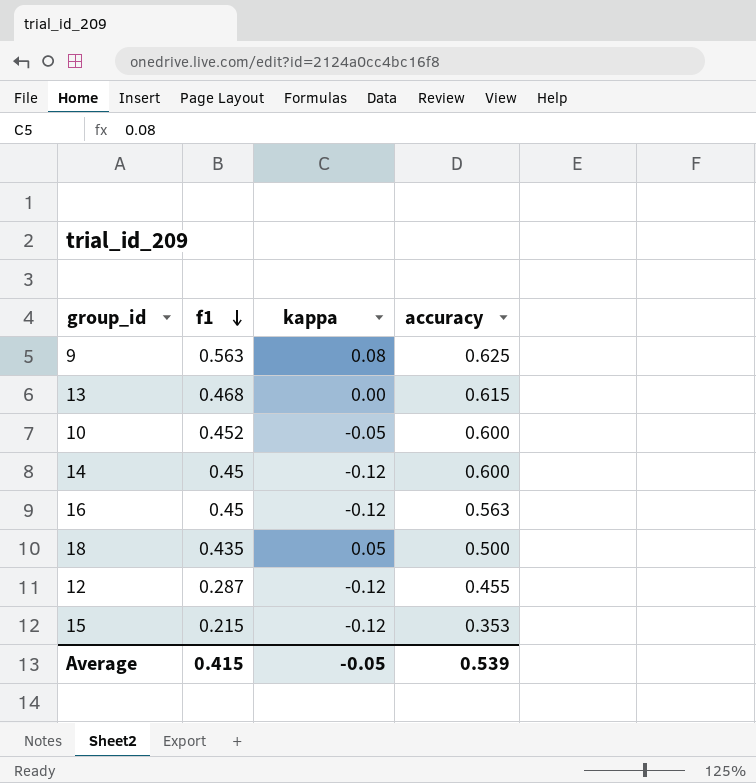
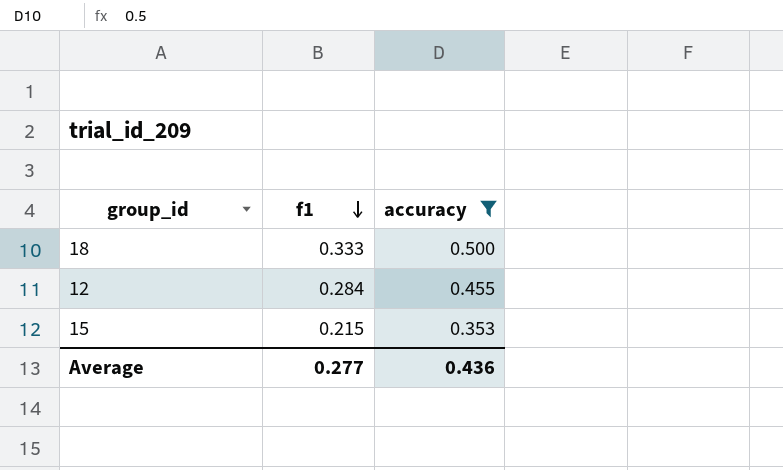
filter: none -> accuracy <= 0.500
column kappa | position: 3 -> none
18 | f1: 0.435 -> 0.333
12 | f1: 0.287 -> 0.284
Average | f1: 0.415 -> 0.277
Average | accuracy: 0.539 -> 0.436

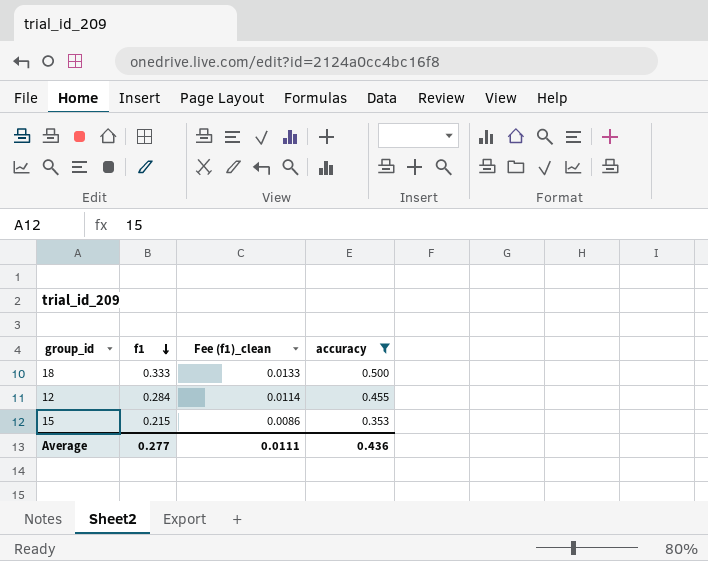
column Fee (f1)_clean | formula: none -> [f1] * 0.04

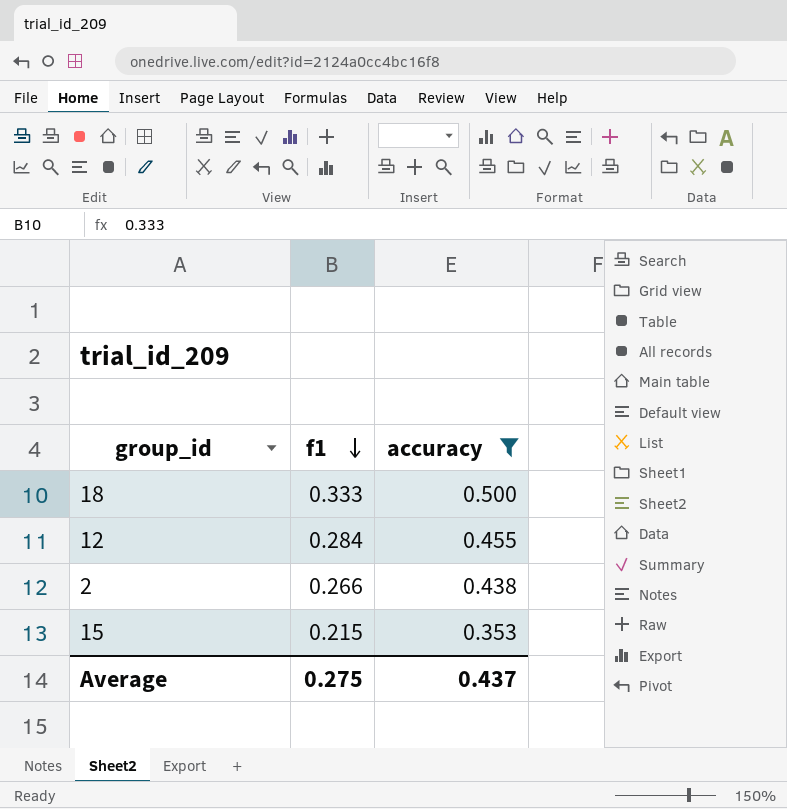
column Fee (f1)_clean | formula: [f1] * 0.04 -> none
row 2: none -> 0.266 | 0.438
Average | f1: 0.277 -> 0.275
Average | accuracy: 0.436 -> 0.437

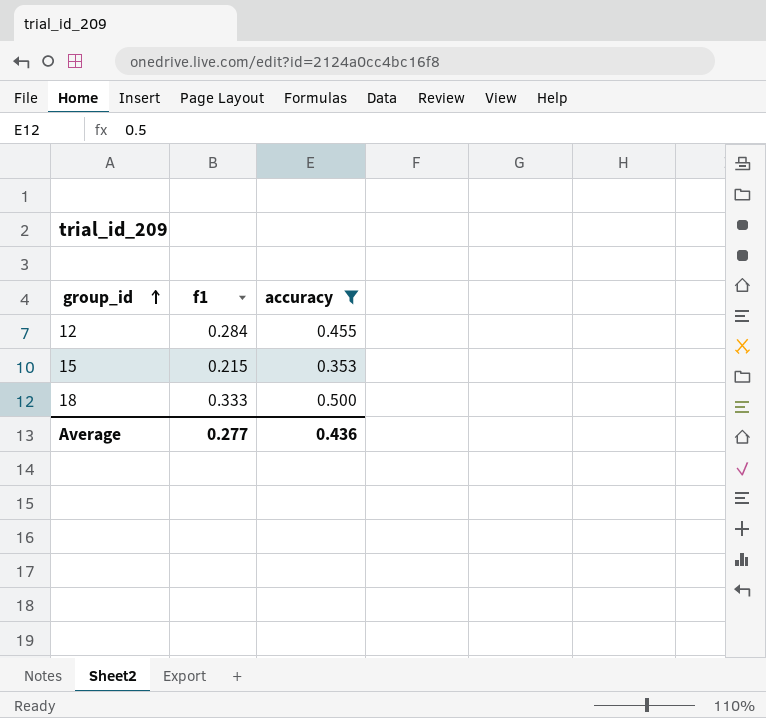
row order: f1 descending -> group_id ascending
row 2: 0.266 | 0.438 -> none
Average | f1: 0.275 -> 0.277
Average | accuracy: 0.437 -> 0.436

